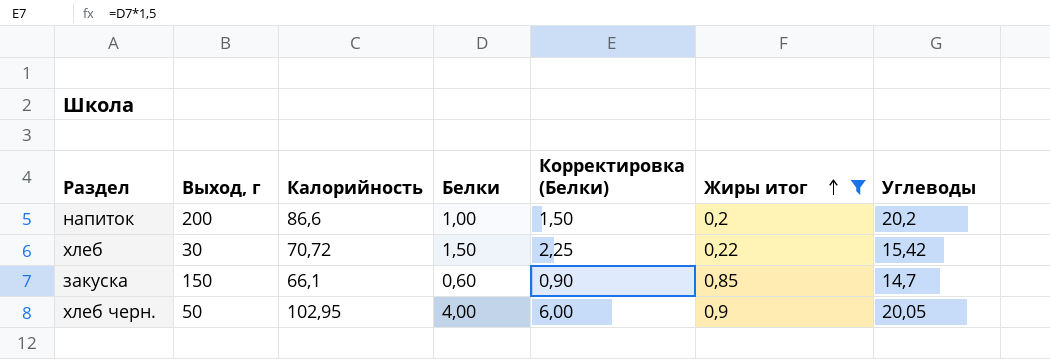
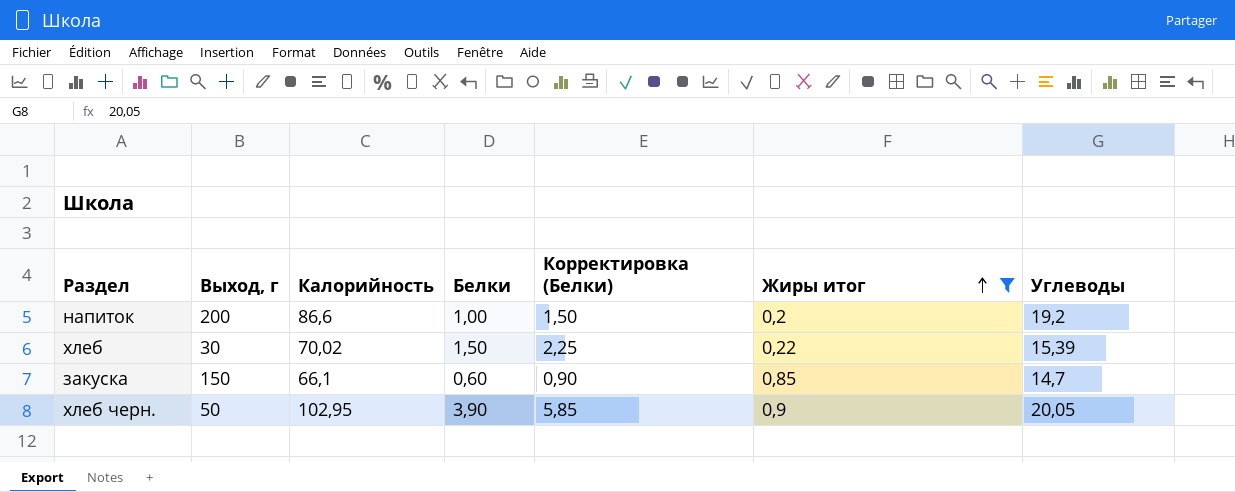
напиток | Углеводы: 20,2 -> 19,2
хлеб | Калорийность: 70,72 -> 70,02
хлеб | Углеводы: 15,42 -> 15,39
хлеб черн. | Белки: 4,00 -> 3,90
хлеб черн. | Корректировка (Белки): 6,00 -> 5,85

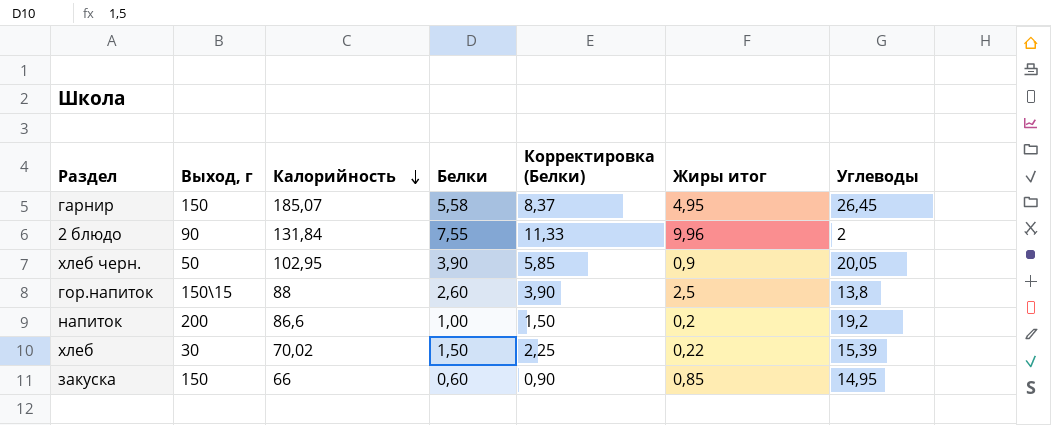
filter: Жиры итог <= 0,9 -> none
row order: Жиры итог ascending -> Калорийность descending
закуска | Калорийность: 66,1 -> 66
закуска | Углеводы: 14,7 -> 14,95

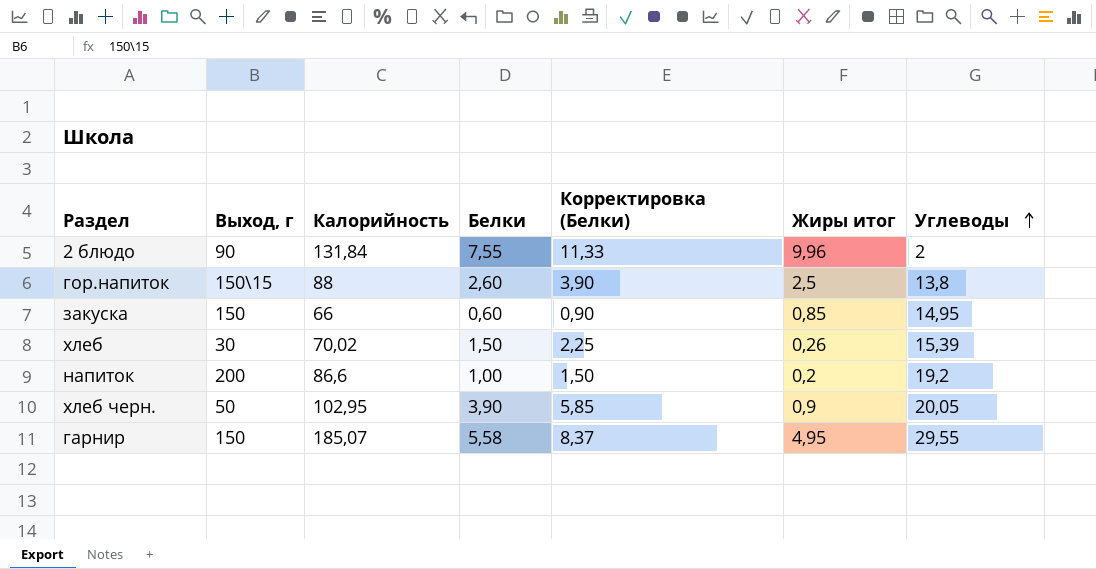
row order: Калорийность descending -> Углеводы ascending
хлеб | Жиры итог: 0,22 -> 0,26
гарнир | Углеводы: 26,45 -> 29,55

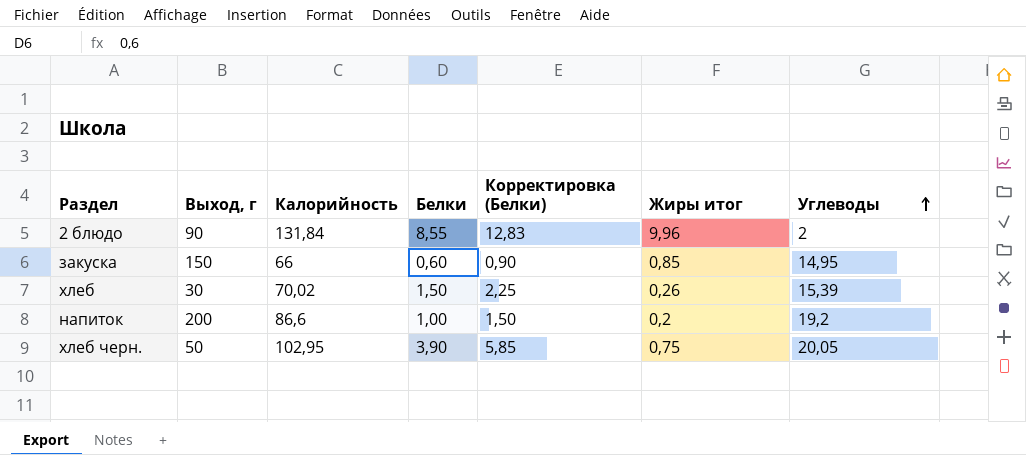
row гор.напиток: 150\15 | 88 | 2,60 | 3,90 | 2,5 | 13,8 -> none
row гарнир: 150 | 185,07 | 5,58 | 8,37 | 4,95 | 29,55 -> none
2 блюдо | Белки: 7,55 -> 8,55
2 блюдо | Корректировка (Белки): 11,33 -> 12,83
хлеб черн. | Жиры итог: 0,9 -> 0,75

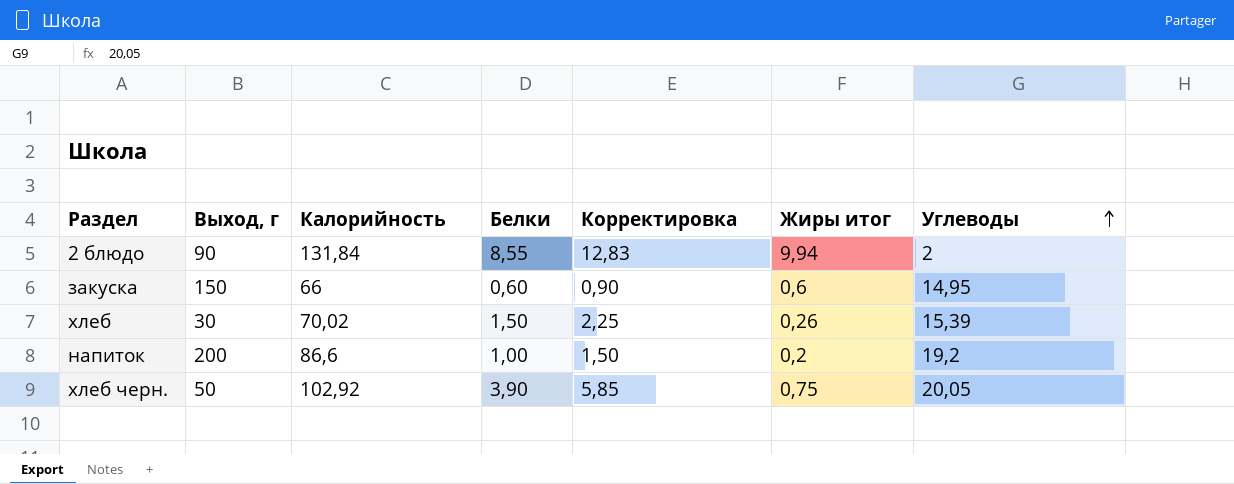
column name: Корректировка (Белки) -> Корректировка
2 блюдо | Жиры итог: 9,96 -> 9,94
закуска | Жиры итог: 0,85 -> 0,6
хлеб черн. | Калорийность: 102,95 -> 102,92

